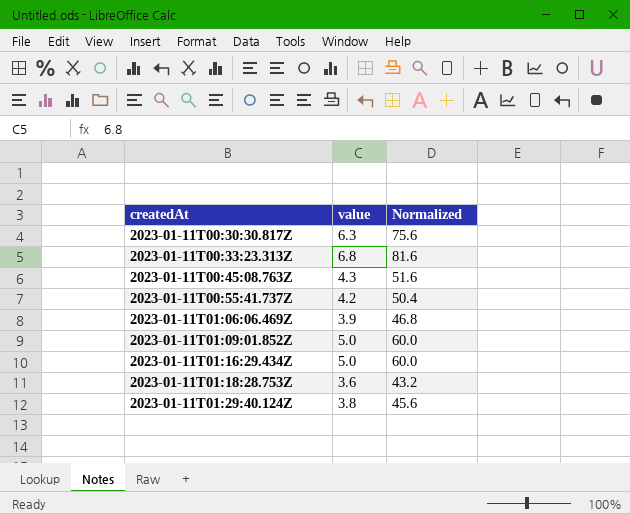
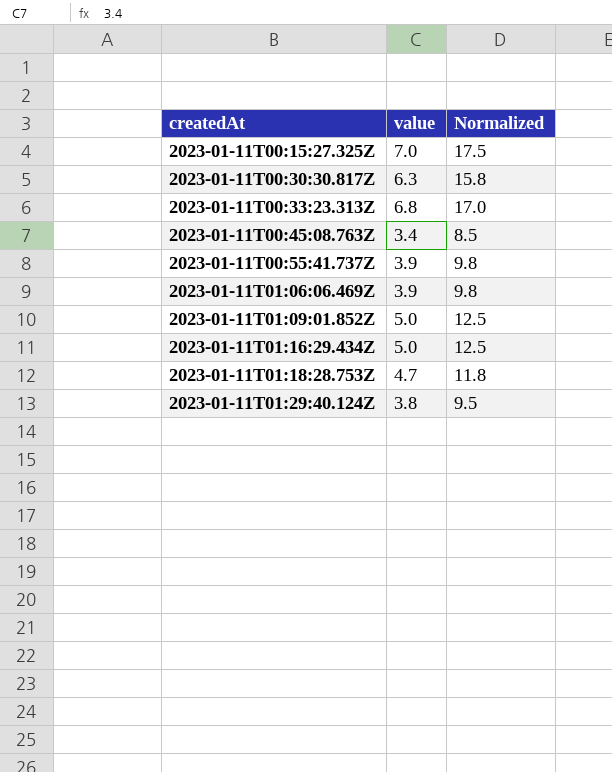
column Normalized | formula: [value] * 12 -> [value] * 2.5
row 2023-01-11T00:15:27.325Z: none -> 7.0 | 17.5
2023-01-11T00:45:08.763Z | value: 4.3 -> 3.4
2023-01-11T00:55:41.737Z | value: 4.2 -> 3.9
2023-01-11T01:18:28.753Z | value: 3.6 -> 4.7

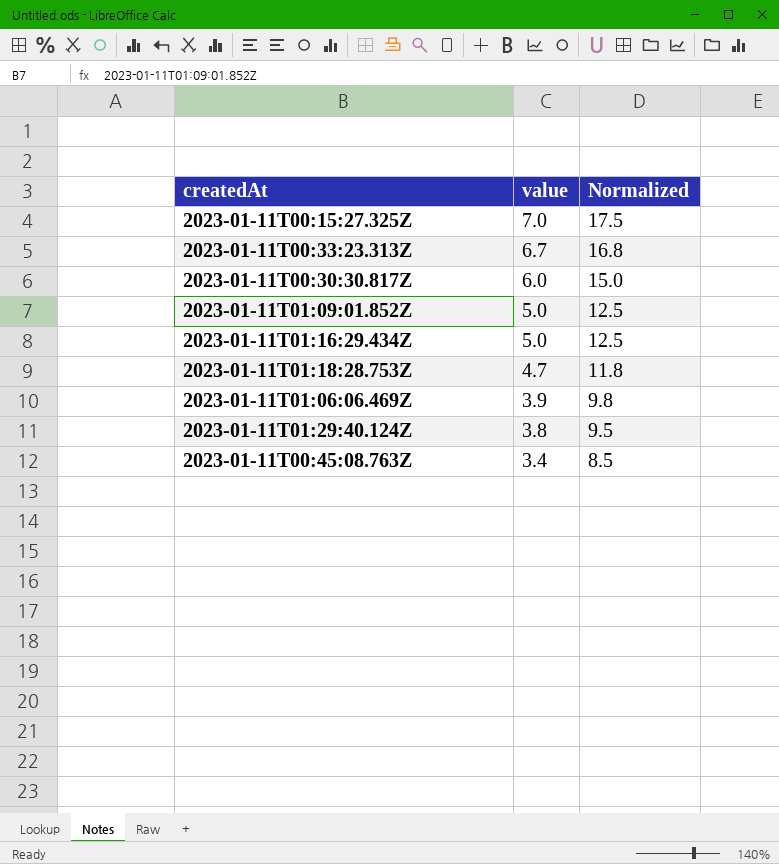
row order: createdAt ascending -> value descending
row 2023-01-11T00:55:41.737Z: 3.9 | 9.8 -> none
2023-01-11T00:33:23.313Z | value: 6.8 -> 6.7
2023-01-11T00:33:23.313Z | Normalized: 17.0 -> 16.8
2023-01-11T00:30:30.817Z | value: 6.3 -> 6.0
2023-01-11T00:30:30.817Z | Normalized: 15.8 -> 15.0

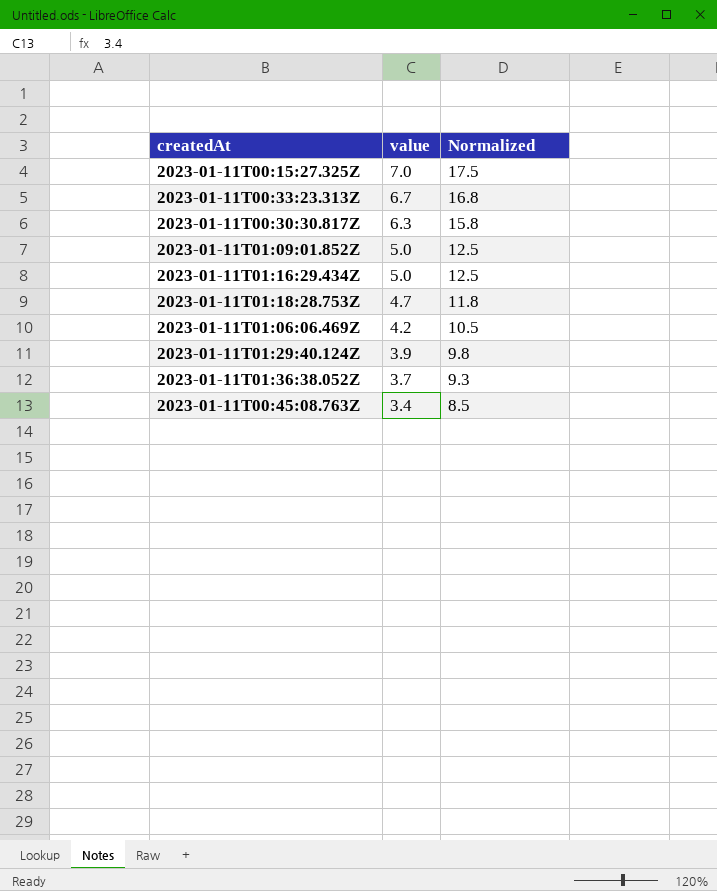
2023-01-11T00:30:30.817Z | value: 6.0 -> 6.3
2023-01-11T00:30:30.817Z | Normalized: 15.0 -> 15.8
2023-01-11T01:06:06.469Z | value: 3.9 -> 4.2
2023-01-11T01:06:06.469Z | Normalized: 9.8 -> 10.5
2023-01-11T01:29:40.124Z | value: 3.8 -> 3.9
2023-01-11T01:29:40.124Z | Normalized: 9.5 -> 9.8
row 2023-01-11T01:36:38.052Z: none -> 3.7 | 9.3

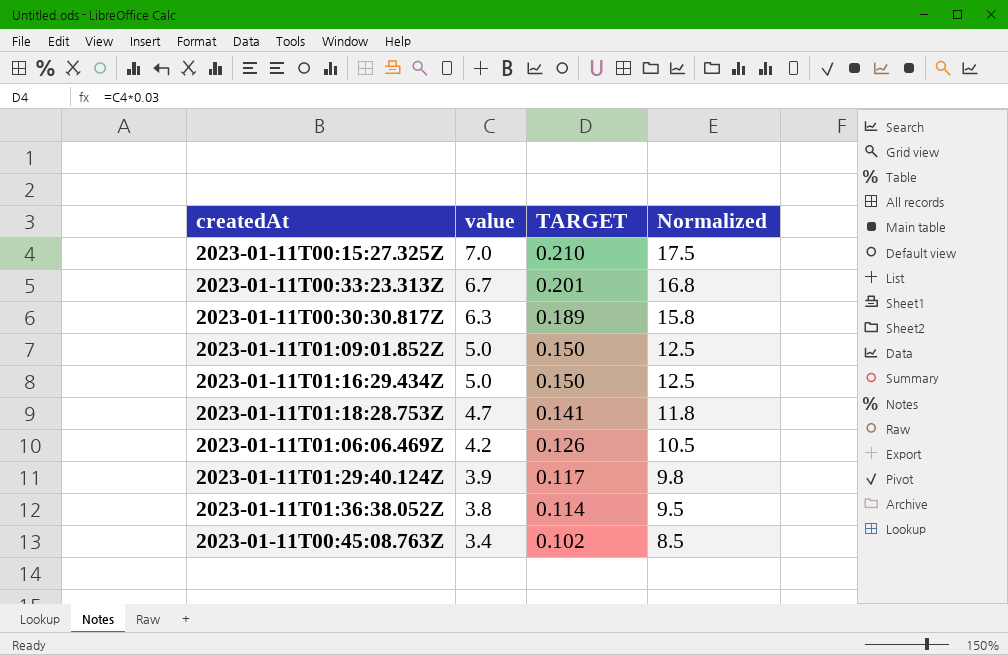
column TARGET | formula: none -> [value] * 0.03
2023-01-11T01:36:38.052Z | value: 3.7 -> 3.8
2023-01-11T01:36:38.052Z | Normalized: 9.3 -> 9.5

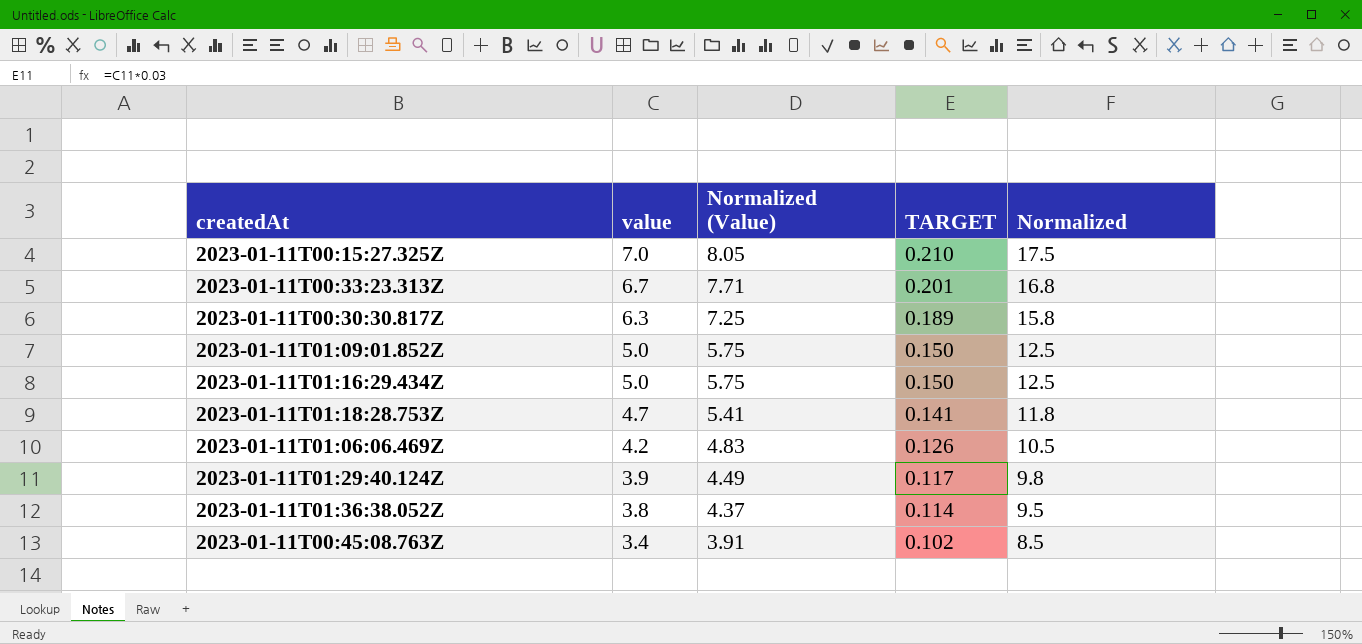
column Normalized (Value) | formula: none -> [value] * 1.15

